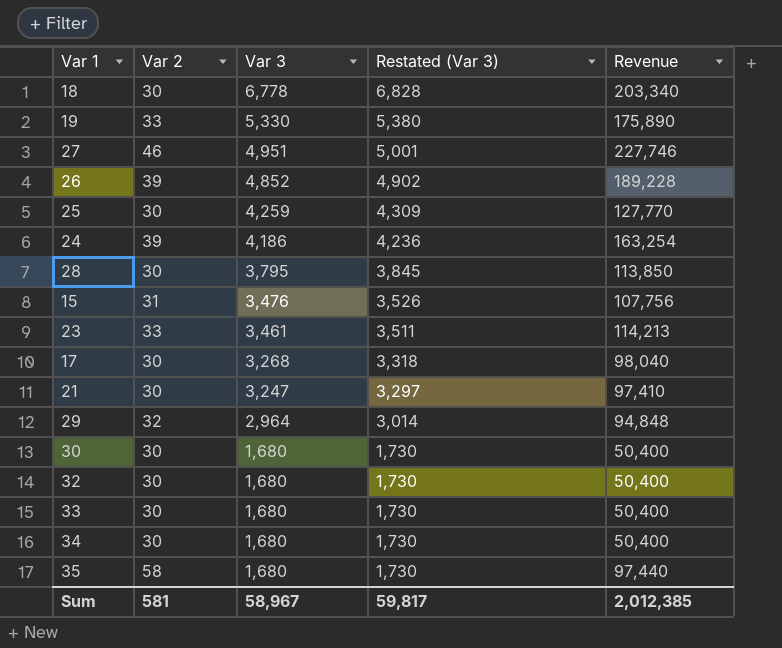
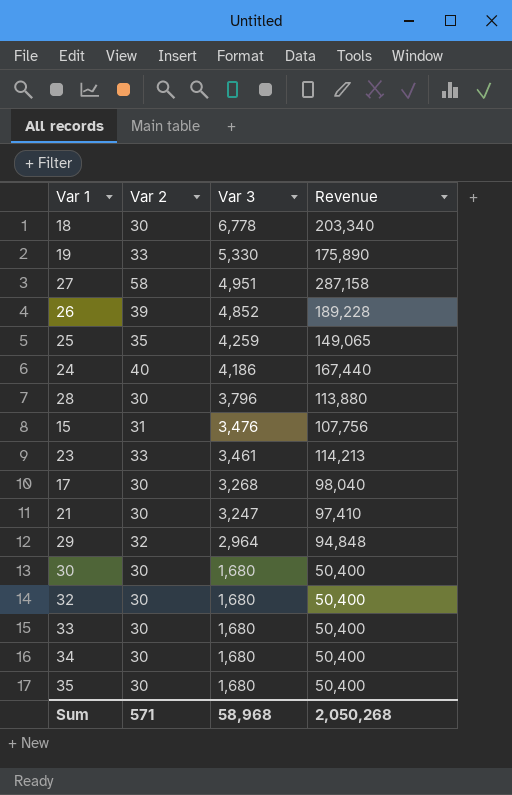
column Restated (Var 3) | formula: [Var 3] + 50 -> none
27 | Var 2: 46 -> 58
27 | Revenue: 227,746 -> 287,158
25 | Var 2: 30 -> 35
25 | Revenue: 127,770 -> 149,065
24 | Var 2: 39 -> 40
24 | Revenue: 163,254 -> 167,440
28 | Var 3: 3,795 -> 3,796
28 | Revenue: 113,850 -> 113,880
35 | Var 2: 58 -> 30
35 | Revenue: 97,440 -> 50,400
Sum | Var 2: 581 -> 571
Sum | Var 3: 58,967 -> 58,968
Sum | Revenue: 2,012,385 -> 2,050,268

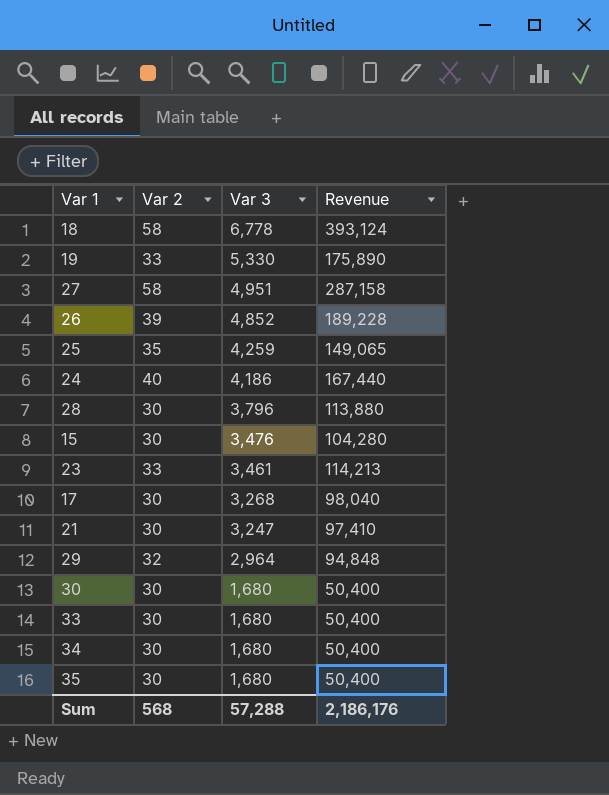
row 32: 30 | 1,680 | 50,400 -> none
18 | Var 2: 30 -> 58
18 | Revenue: 203,340 -> 393,124
15 | Var 2: 31 -> 30
15 | Revenue: 107,756 -> 104,280
Sum | Var 2: 571 -> 568
Sum | Var 3: 58,968 -> 57,288
Sum | Revenue: 2,050,268 -> 2,186,176

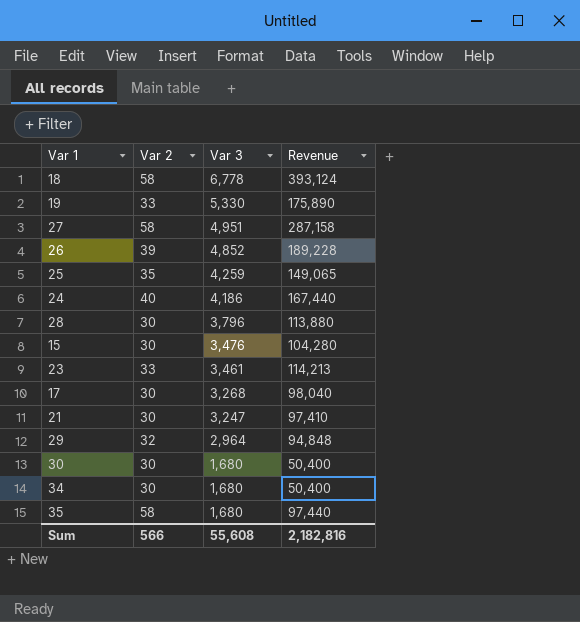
row 33: 30 | 1,680 | 50,400 -> none
35 | Var 2: 30 -> 58
35 | Revenue: 50,400 -> 97,440
Sum | Var 2: 568 -> 566
Sum | Var 3: 57,288 -> 55,608
Sum | Revenue: 2,186,176 -> 2,182,816

